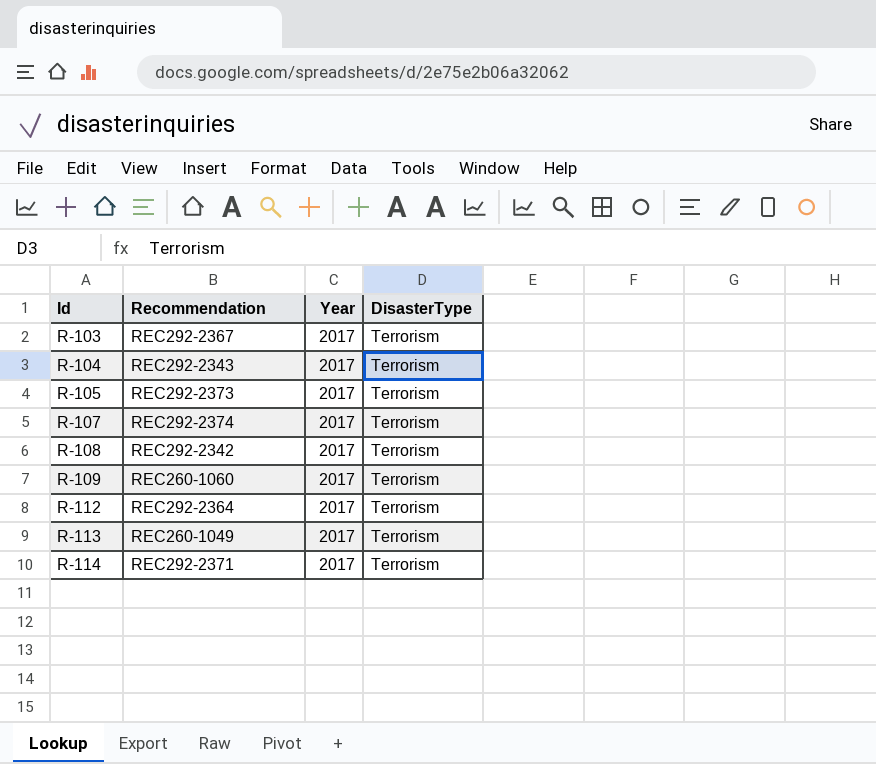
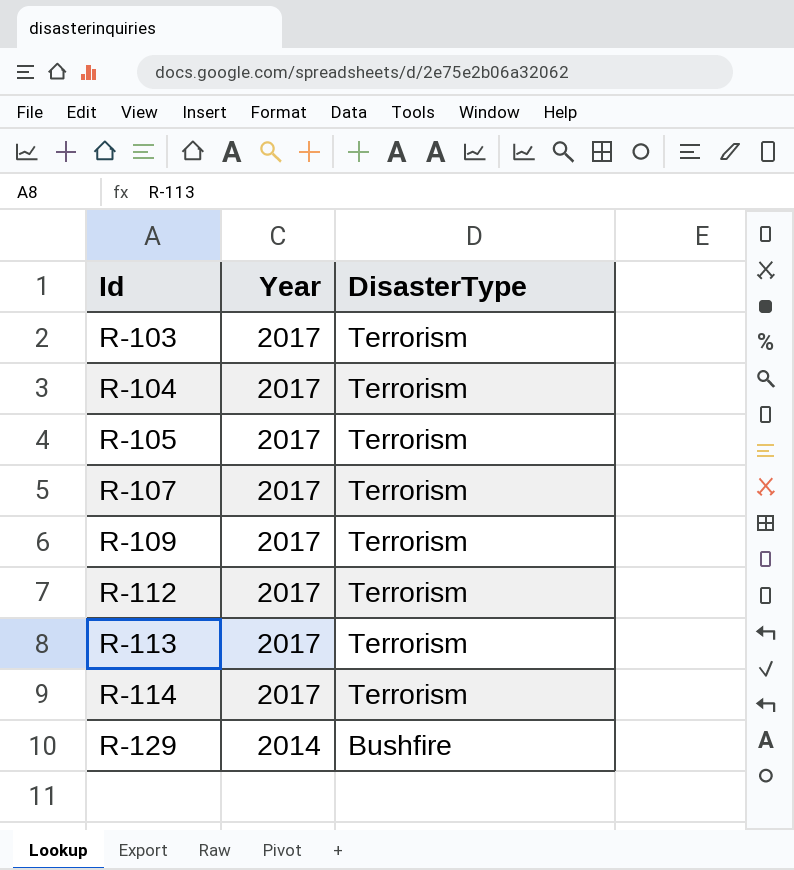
column Recommendation | position: 2 -> none
row R-108: REC292-2342 | 2017 | Terrorism -> none
row R-129: none -> 2014 | Bushfire

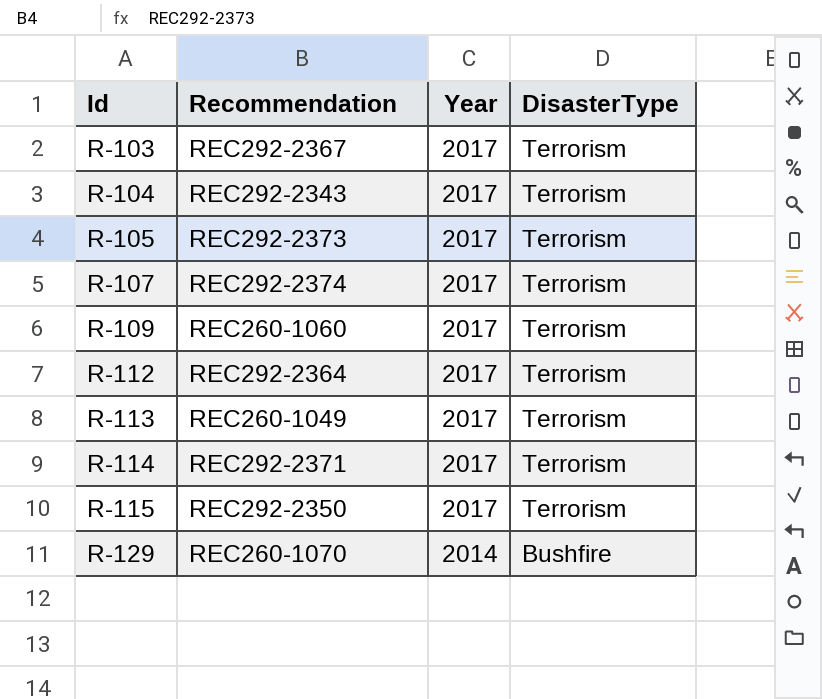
column Recommendation | position: none -> 2
row R-115: none -> REC292-2350 | 2017 | Terrorism

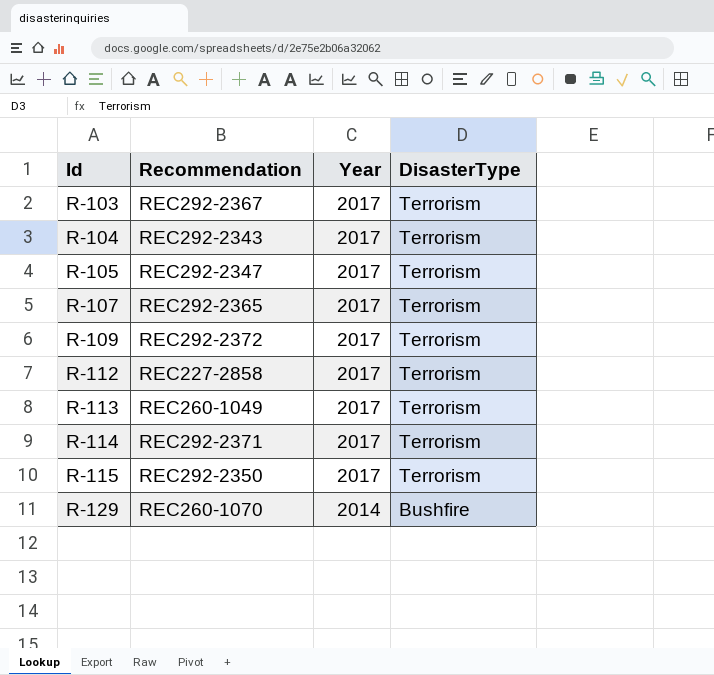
R-105 | Recommendation: REC292-2373 -> REC292-2347
R-107 | Recommendation: REC292-2374 -> REC292-2365
R-109 | Recommendation: REC260-1060 -> REC292-2372
R-112 | Recommendation: REC292-2364 -> REC227-2858

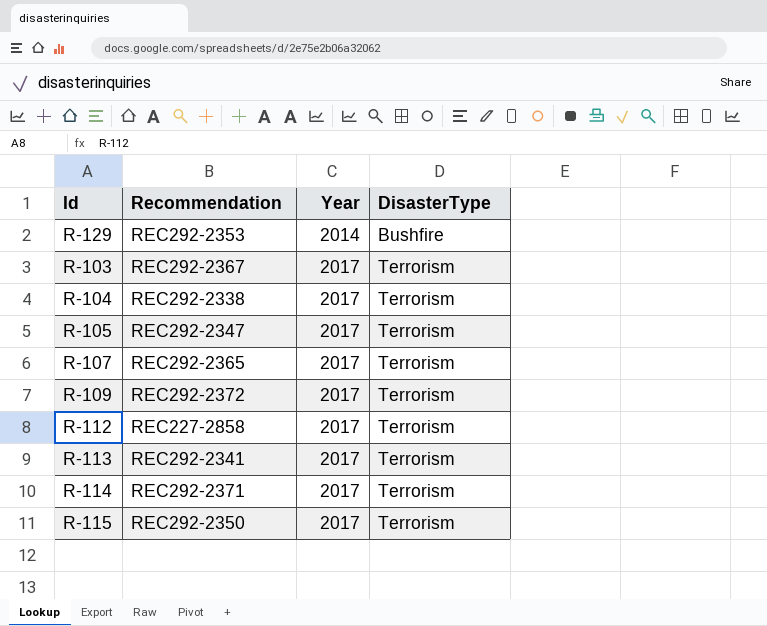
row order: Id ascending -> Year ascending
R-129 | Recommendation: REC260-1070 -> REC292-2353
R-104 | Recommendation: REC292-2343 -> REC292-2338
R-113 | Recommendation: REC260-1049 -> REC292-2341

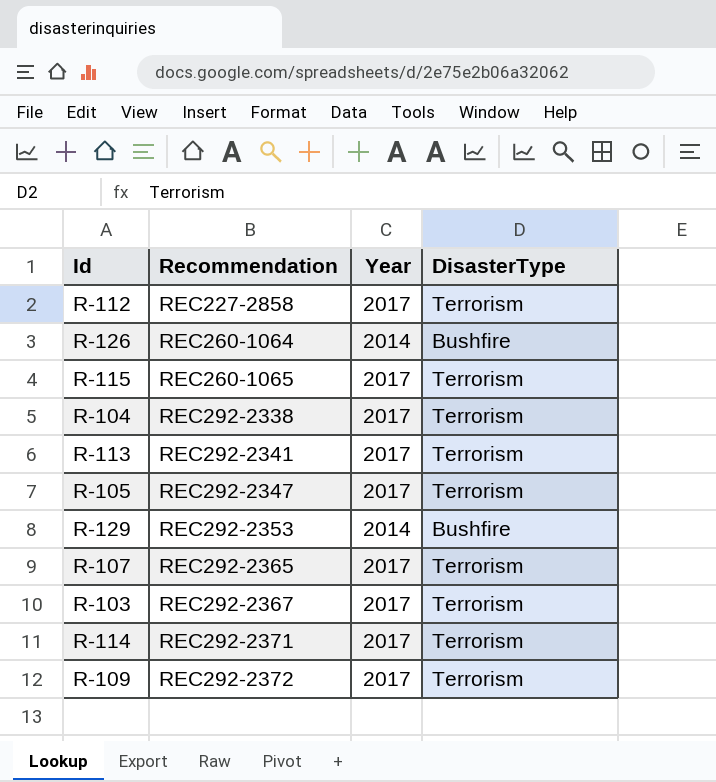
row order: Year ascending -> Recommendation ascending
row R-126: none -> REC260-1064 | 2014 | Bushfire
R-115 | Recommendation: REC292-2350 -> REC260-1065

